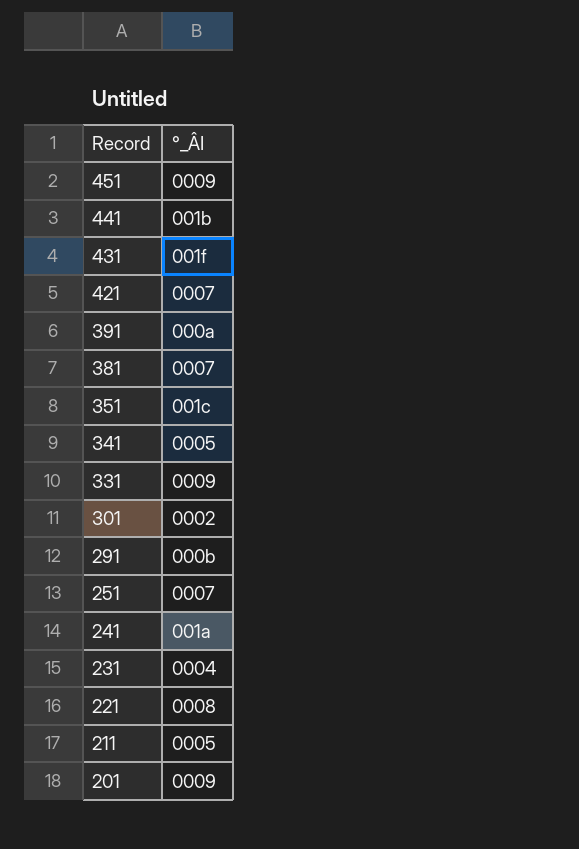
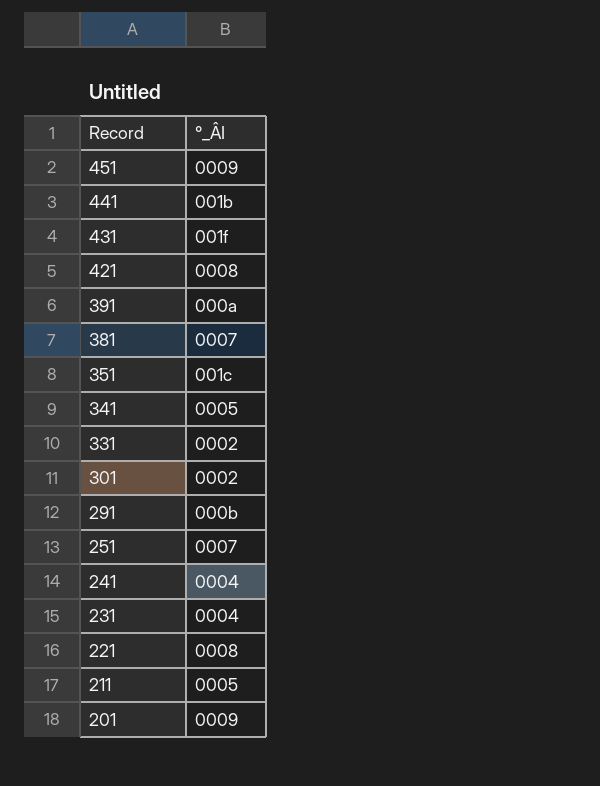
421 | °_ÂI: 0007 -> 0008
331 | °_ÂI: 0009 -> 0002
241 | °_ÂI: 001a -> 0004

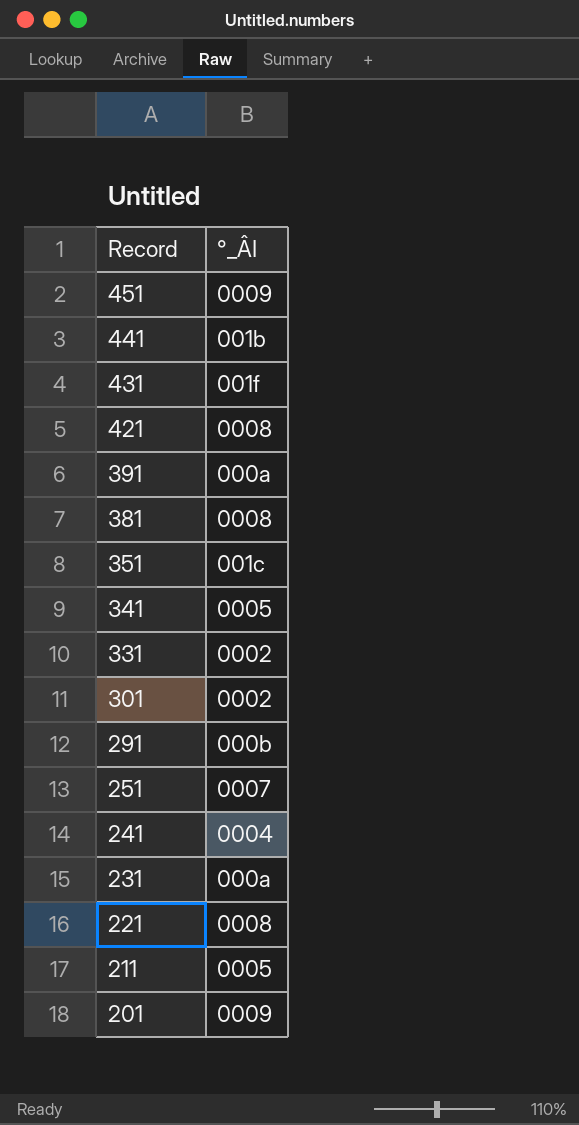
381 | °_ÂI: 0007 -> 0008
231 | °_ÂI: 0004 -> 000a

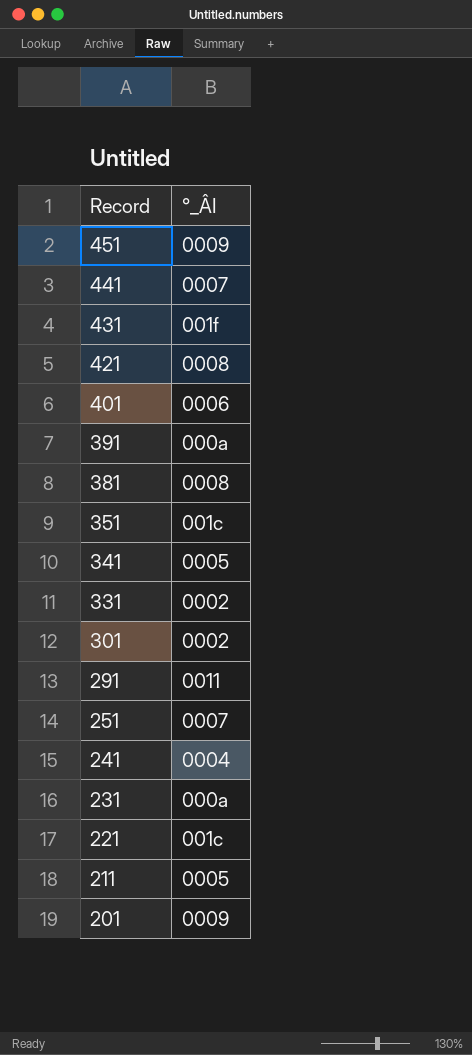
441 | °_ÂI: 001b -> 0007
row 401: none -> 0006
291 | °_ÂI: 000b -> 0011
221 | °_ÂI: 0008 -> 001c

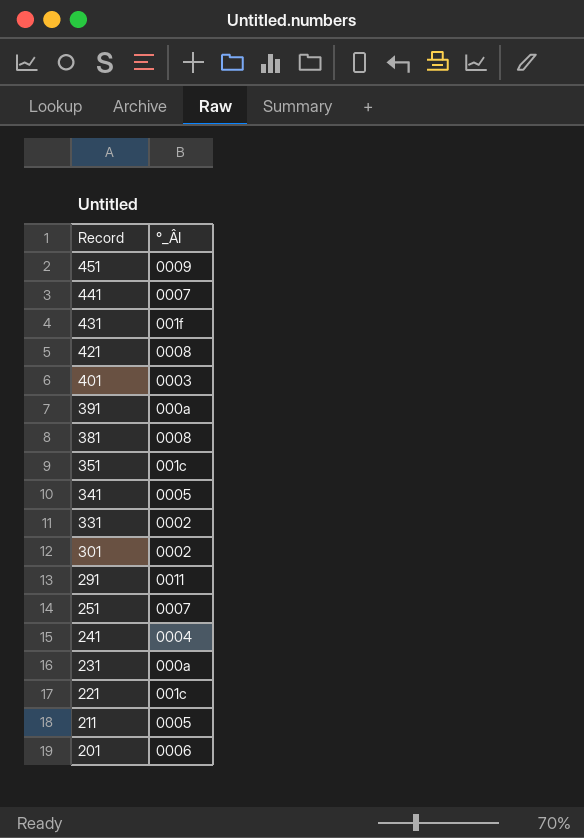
401 | °_ÂI: 0006 -> 0003
201 | °_ÂI: 0009 -> 0006

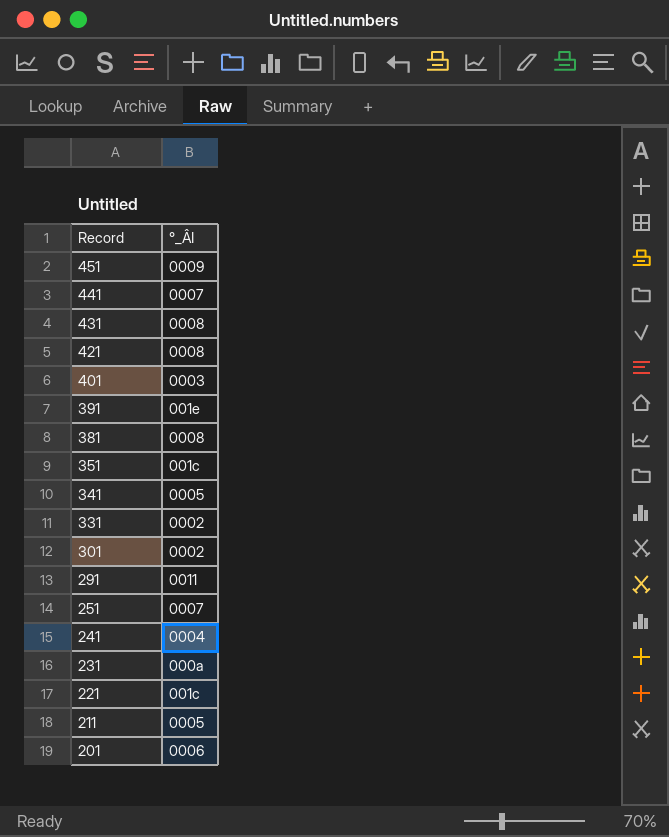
431 | °_ÂI: 001f -> 0008
391 | °_ÂI: 000a -> 001e

